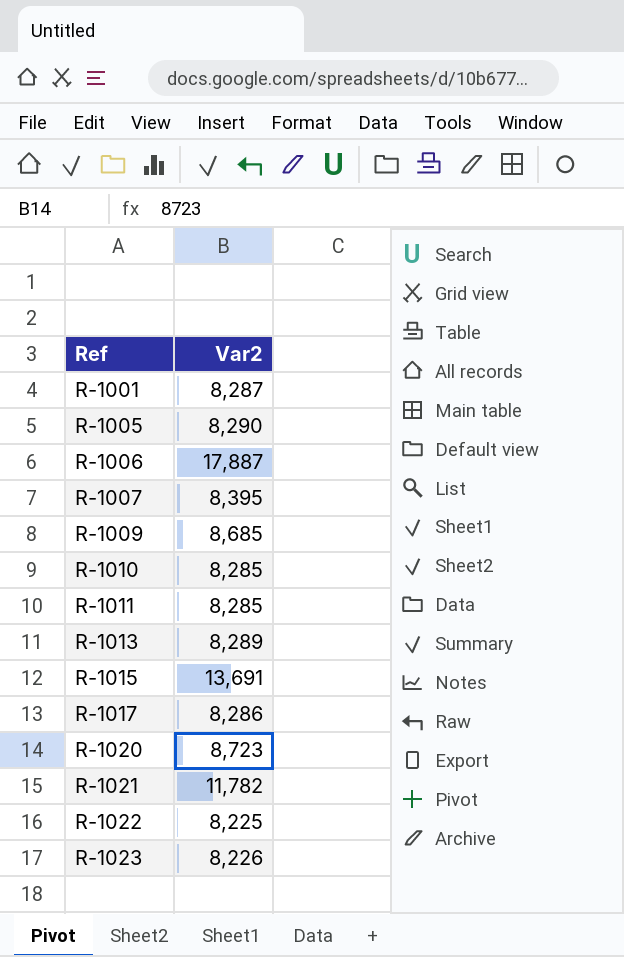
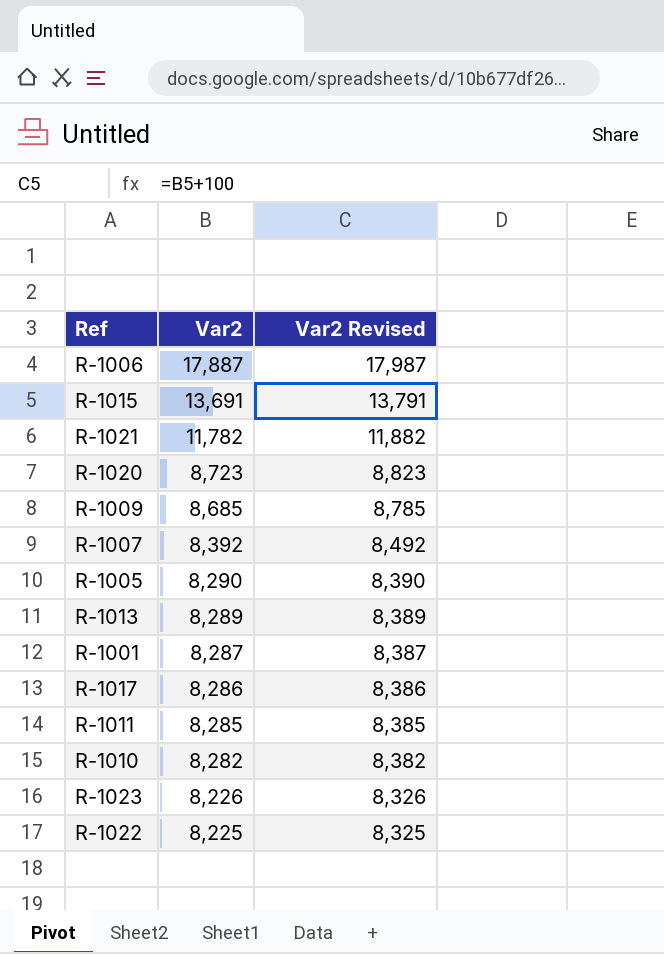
row order: Ref ascending -> Var2 descending
column Var2 Revised | formula: none -> [Var2] + 100
R-1007 | Var2: 8,395 -> 8,392
R-1010 | Var2: 8,285 -> 8,282

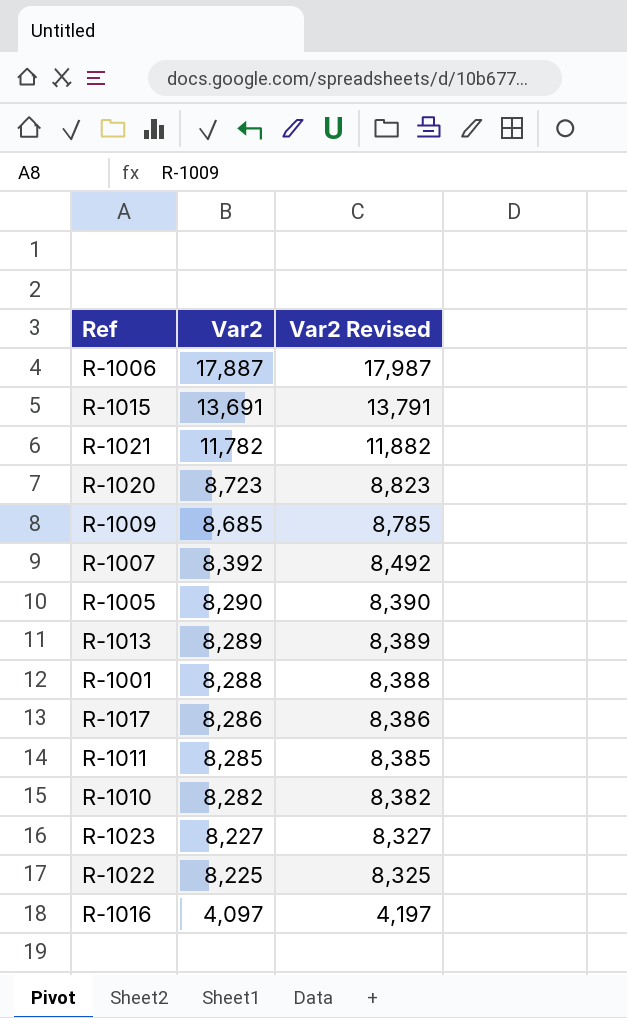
R-1001 | Var2: 8,287 -> 8,288
R-1001 | Var2 Revised: 8,387 -> 8,388
R-1023 | Var2: 8,226 -> 8,227
R-1023 | Var2 Revised: 8,326 -> 8,327
row R-1016: none -> 4,097 | 4,197

